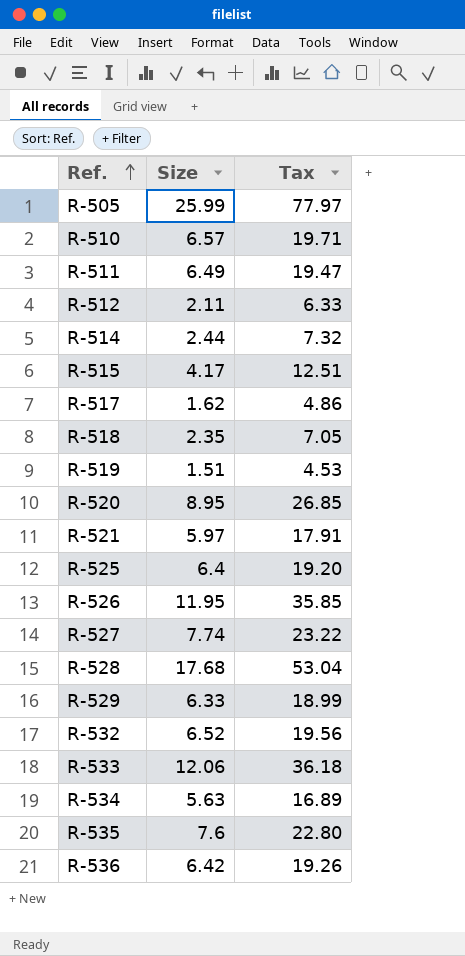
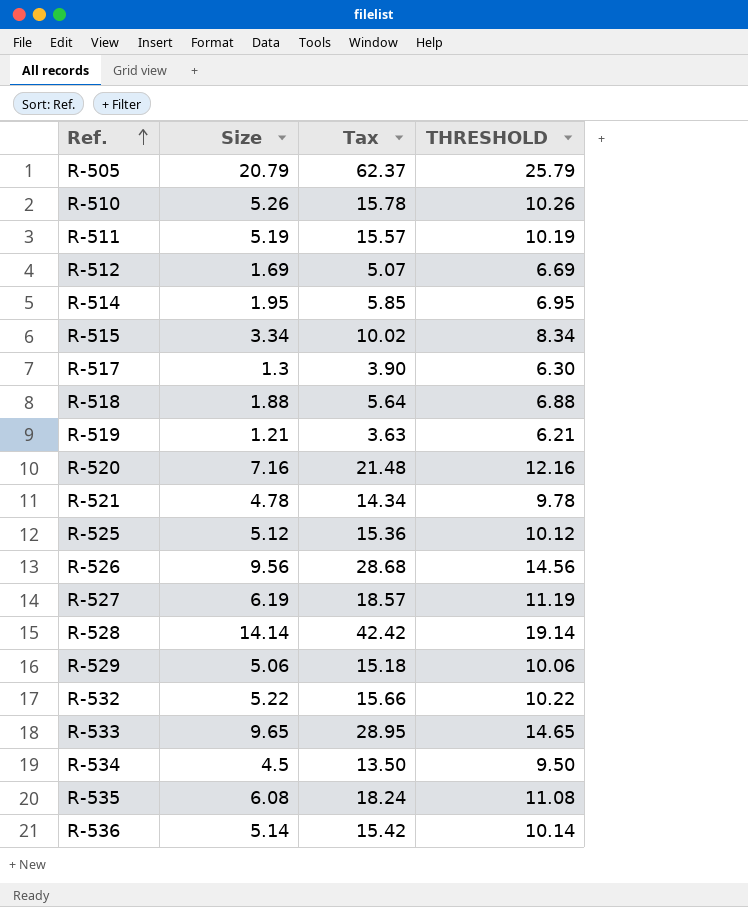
column THRESHOLD | formula: none -> [Size] + 5
R-505 | Size: 25.99 -> 20.79
R-505 | Tax: 77.97 -> 62.37
R-510 | Size: 6.57 -> 5.26
R-510 | Tax: 19.71 -> 15.78
R-511 | Size: 6.49 -> 5.19
R-511 | Tax: 19.47 -> 15.57
R-512 | Size: 2.11 -> 1.69
R-512 | Tax: 6.33 -> 5.07
R-514 | Size: 2.44 -> 1.95
R-514 | Tax: 7.32 -> 5.85
R-515 | Size: 4.17 -> 3.34
R-515 | Tax: 12.51 -> 10.02
R-517 | Size: 1.62 -> 1.3
R-517 | Tax: 4.86 -> 3.90
R-518 | Size: 2.35 -> 1.88
R-518 | Tax: 7.05 -> 5.64
R-519 | Size: 1.51 -> 1.21
R-519 | Tax: 4.53 -> 3.63
R-520 | Size: 8.95 -> 7.16
R-520 | Tax: 26.85 -> 21.48
R-521 | Size: 5.97 -> 4.78
R-521 | Tax: 17.91 -> 14.34
R-525 | Size: 6.4 -> 5.12
R-525 | Tax: 19.20 -> 15.36
R-526 | Size: 11.95 -> 9.56
R-526 | Tax: 35.85 -> 28.68
R-527 | Size: 7.74 -> 6.19
R-527 | Tax: 23.22 -> 18.57
R-528 | Size: 17.68 -> 14.14
R-528 | Tax: 53.04 -> 42.42
R-529 | Size: 6.33 -> 5.06
R-529 | Tax: 18.99 -> 15.18
R-532 | Size: 6.52 -> 5.22
R-532 | Tax: 19.56 -> 15.66
R-533 | Size: 12.06 -> 9.65
R-533 | Tax: 36.18 -> 28.95
R-534 | Size: 5.63 -> 4.5
R-534 | Tax: 16.89 -> 13.50
R-535 | Size: 7.6 -> 6.08
R-535 | Tax: 22.80 -> 18.24
R-536 | Size: 6.42 -> 5.14
R-536 | Tax: 19.26 -> 15.42

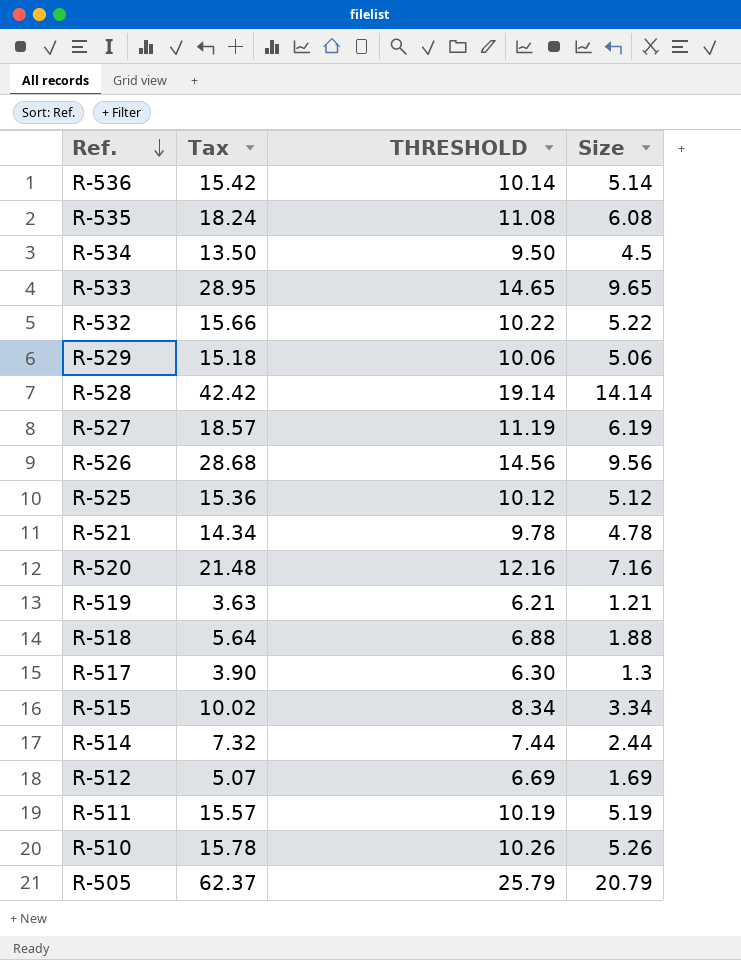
row order: Ref. ascending -> Ref. descending
column Size | position: 2 -> 4
R-514 | Tax: 5.85 -> 7.32
R-514 | THRESHOLD: 6.95 -> 7.44
R-514 | Size: 1.95 -> 2.44

